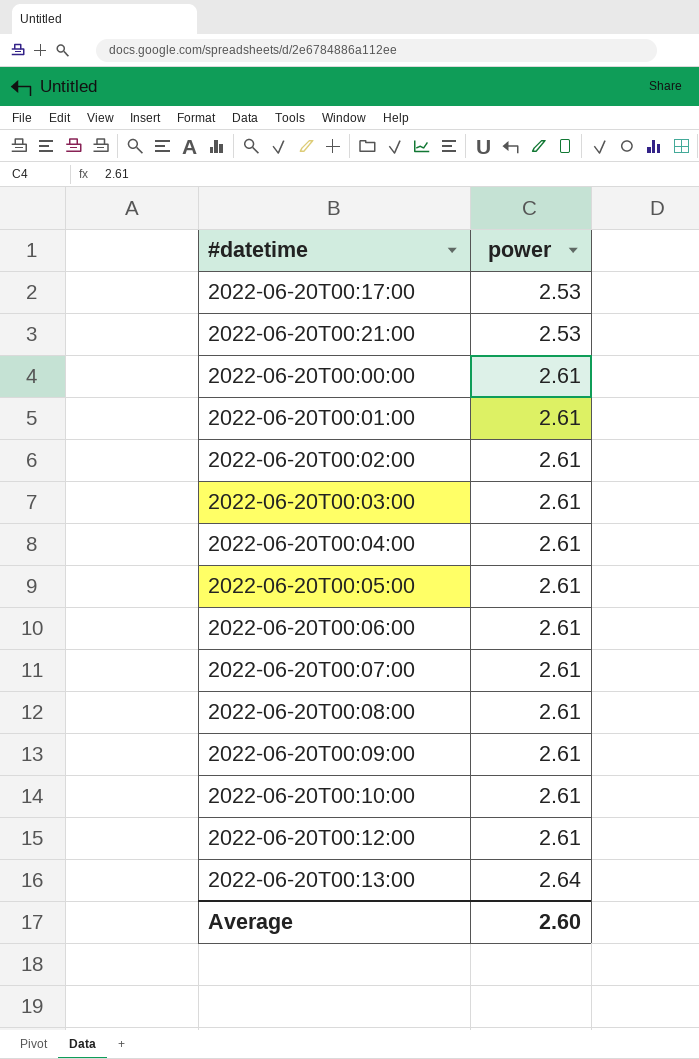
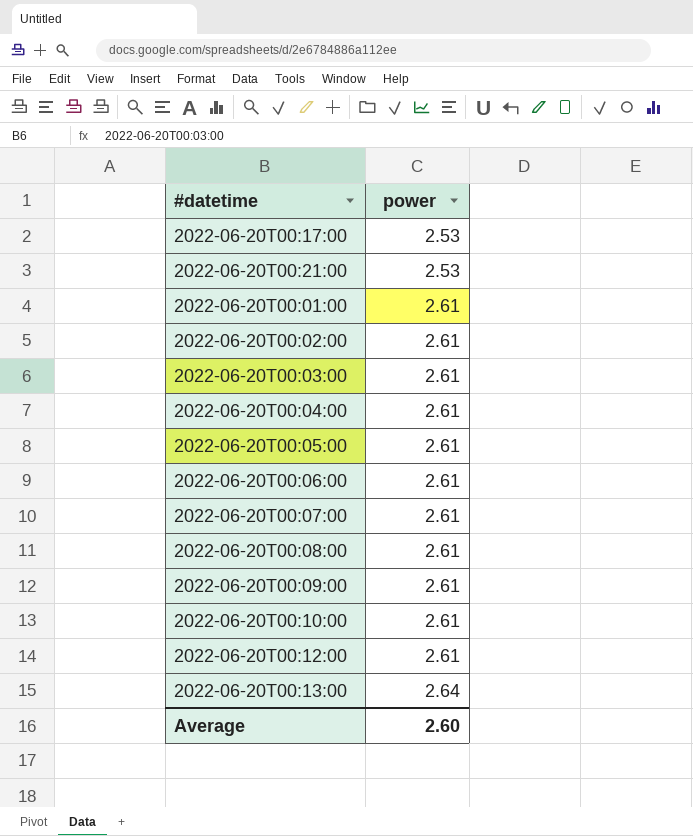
row 2022-06-20T00:00:00: 2.61 -> none

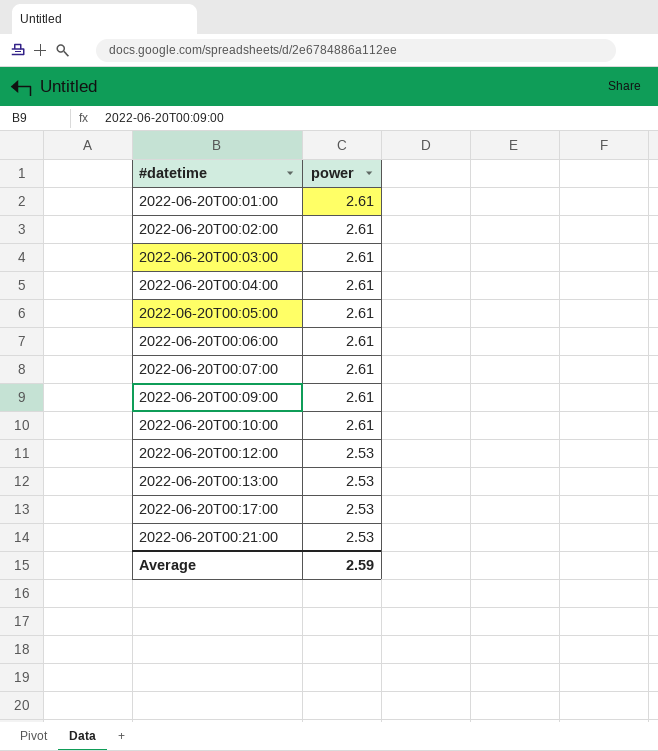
row order: power ascending -> #datetime ascending
row 2022-06-20T00:08:00: 2.61 -> none
2022-06-20T00:12:00 | power: 2.61 -> 2.53
2022-06-20T00:13:00 | power: 2.64 -> 2.53
Average | power: 2.60 -> 2.59

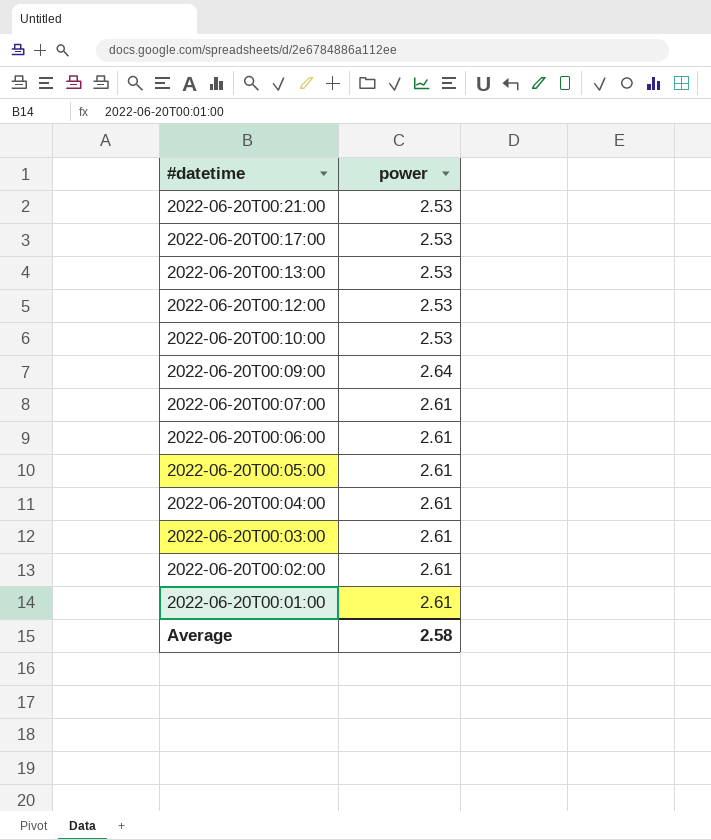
row order: #datetime ascending -> #datetime descending
2022-06-20T00:10:00 | power: 2.61 -> 2.53
2022-06-20T00:09:00 | power: 2.61 -> 2.64
Average | power: 2.59 -> 2.58

